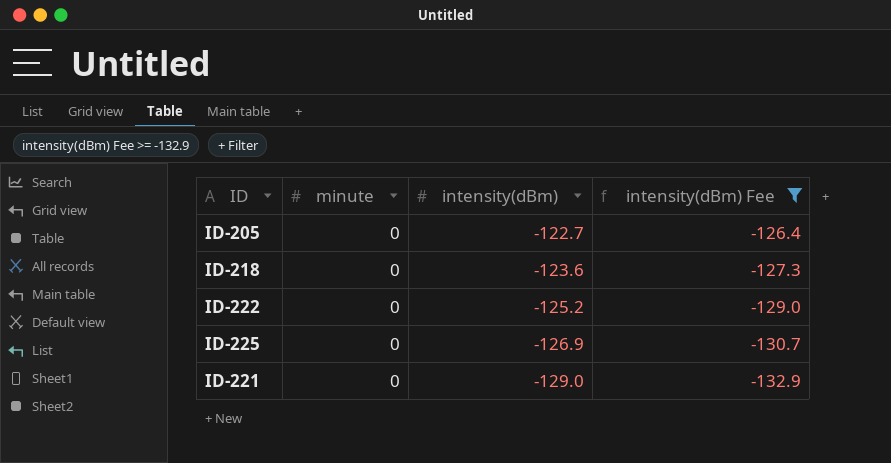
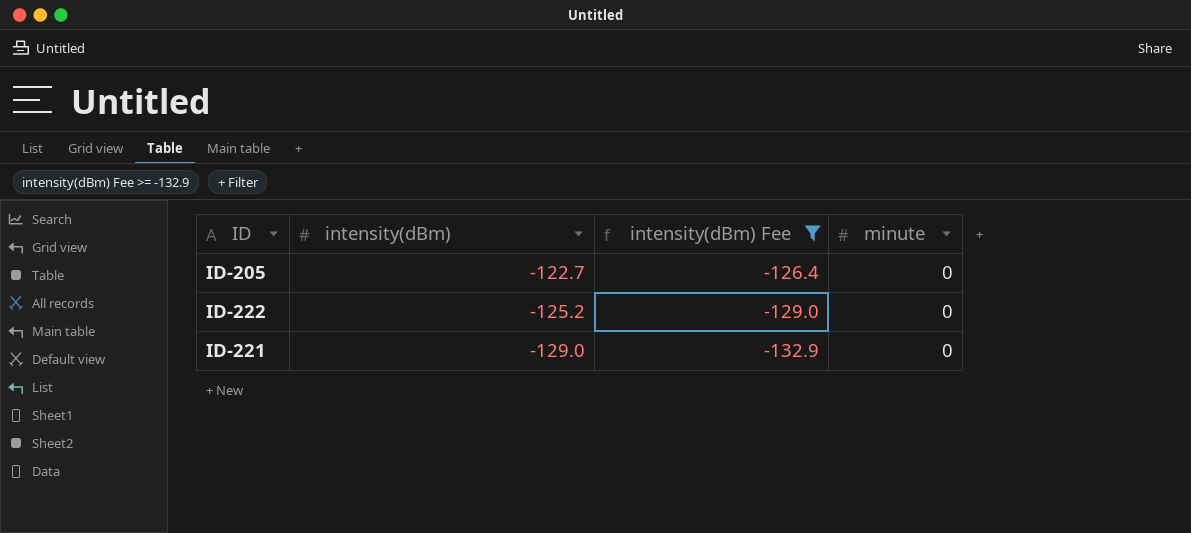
column minute | position: 2 -> 4
row ID-218: 0 | -123.6 | -127.3 -> none
row ID-225: 0 | -126.9 | -130.7 -> none

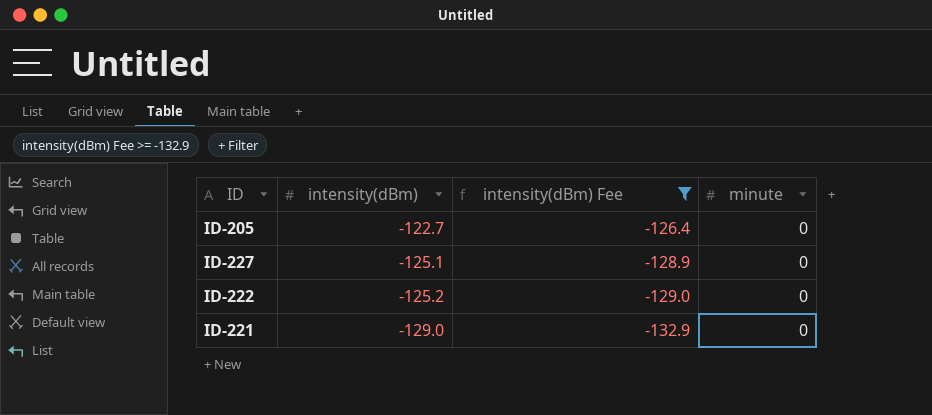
row ID-227: none -> -125.1 | -128.9 | 0

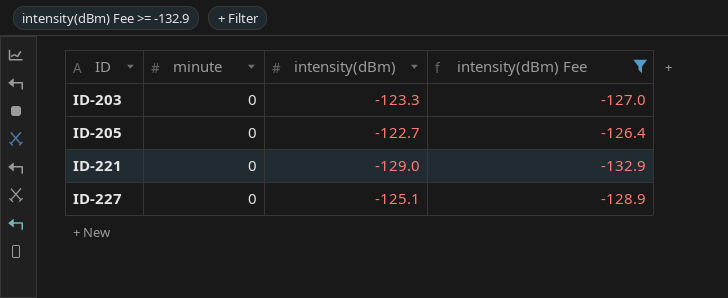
row order: intensity(dBm) descending -> ID ascending
column minute | position: 4 -> 2
row ID-222: -125.2 | -129.0 | 0 -> none
row ID-203: none -> 0 | -123.3 | -127.0

